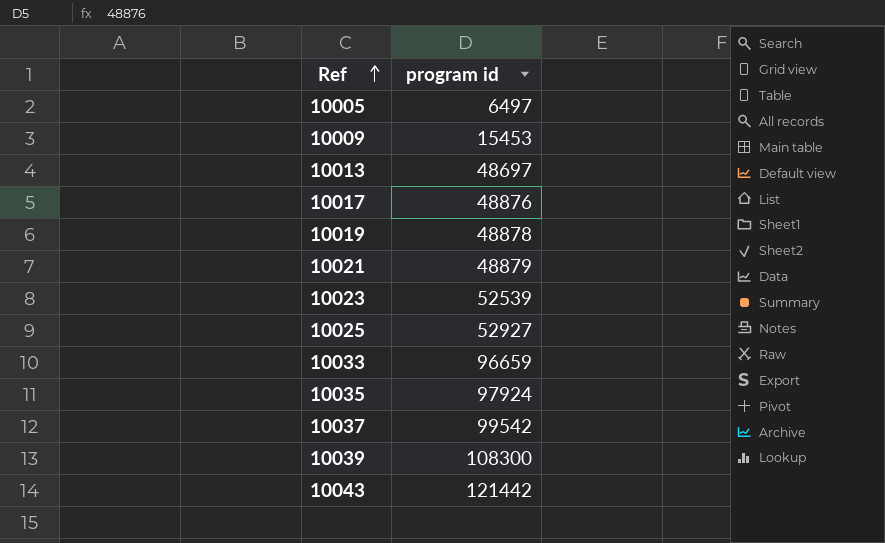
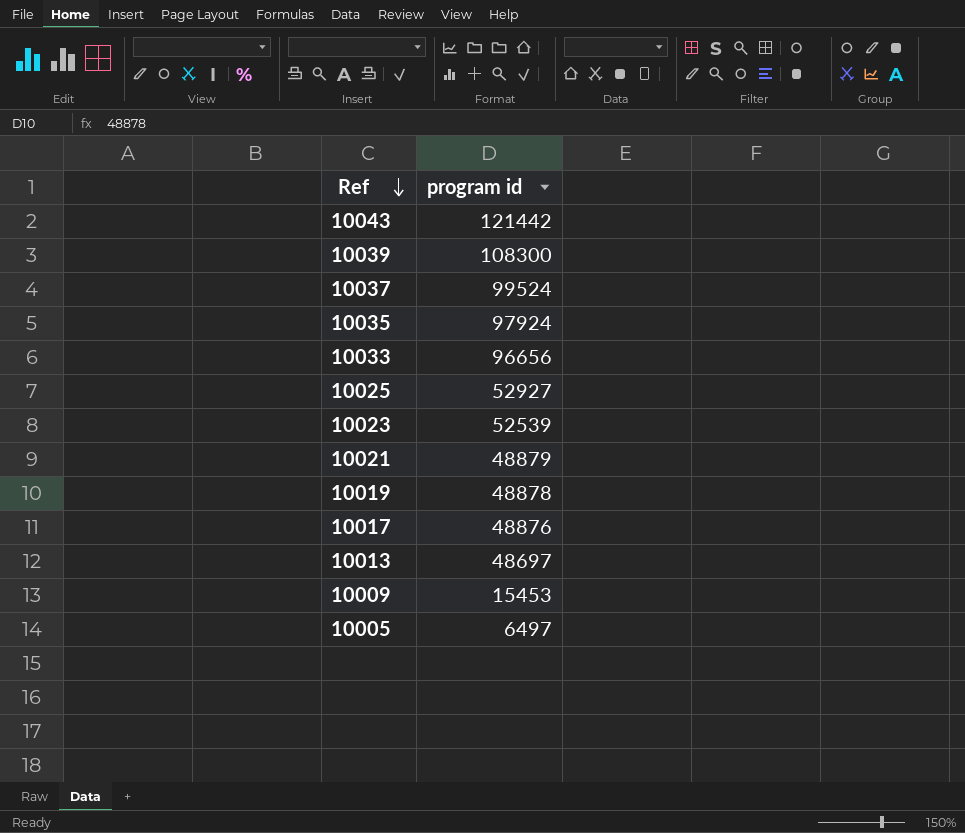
row order: Ref ascending -> Ref descending
10037 | program id: 99542 -> 99524
10033 | program id: 96659 -> 96656

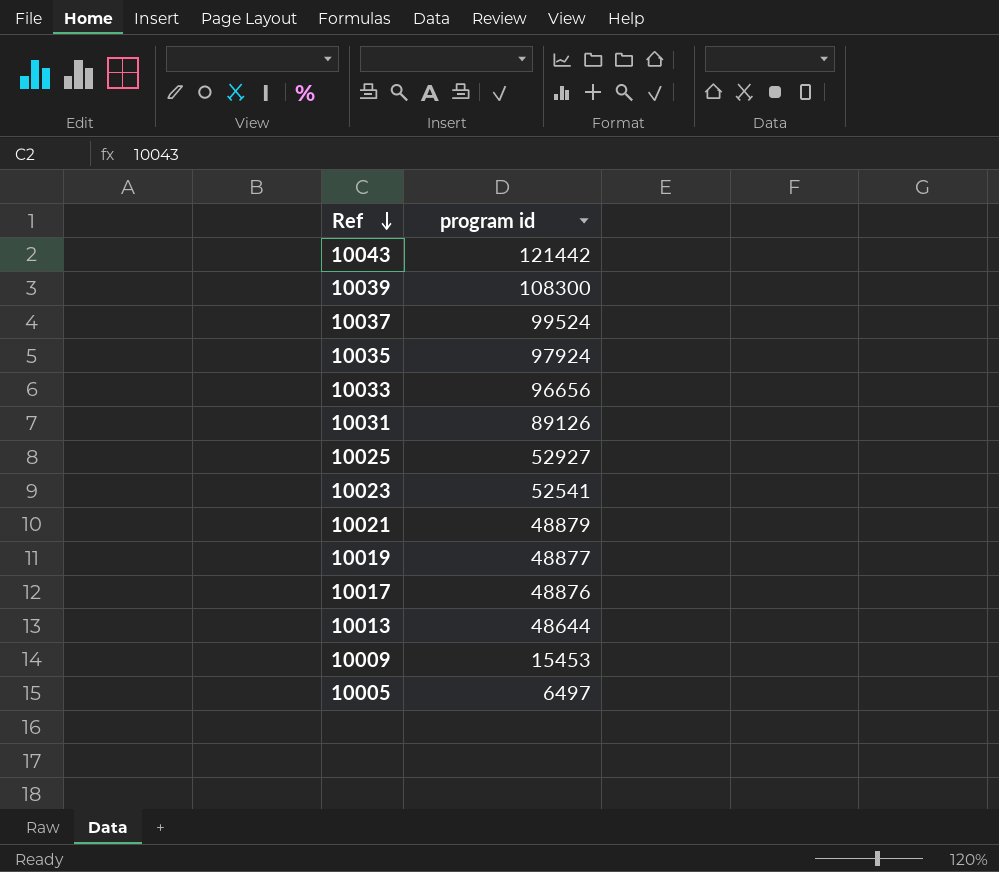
row 10031: none -> 89126
10023 | program id: 52539 -> 52541
10019 | program id: 48878 -> 48877
10013 | program id: 48697 -> 48644

